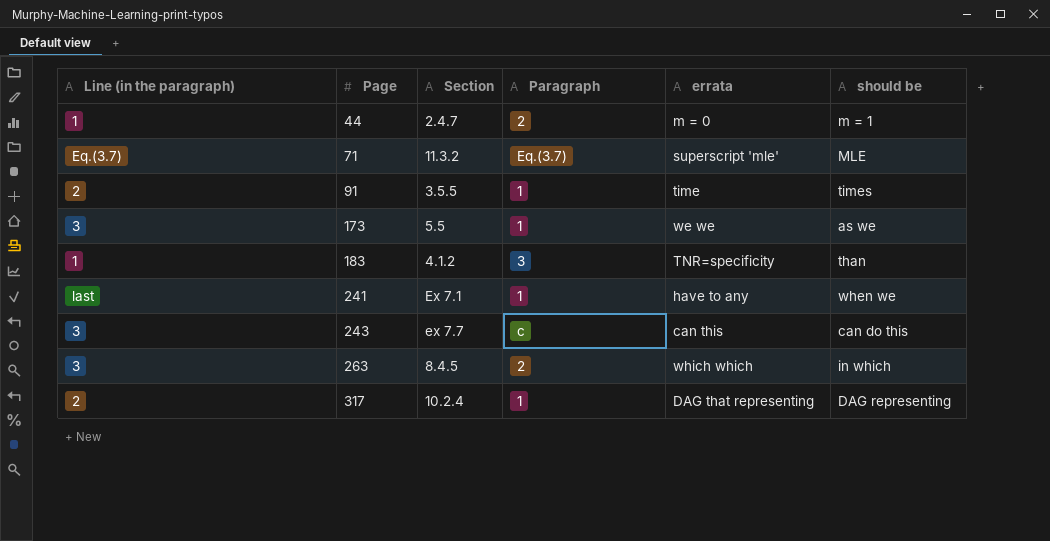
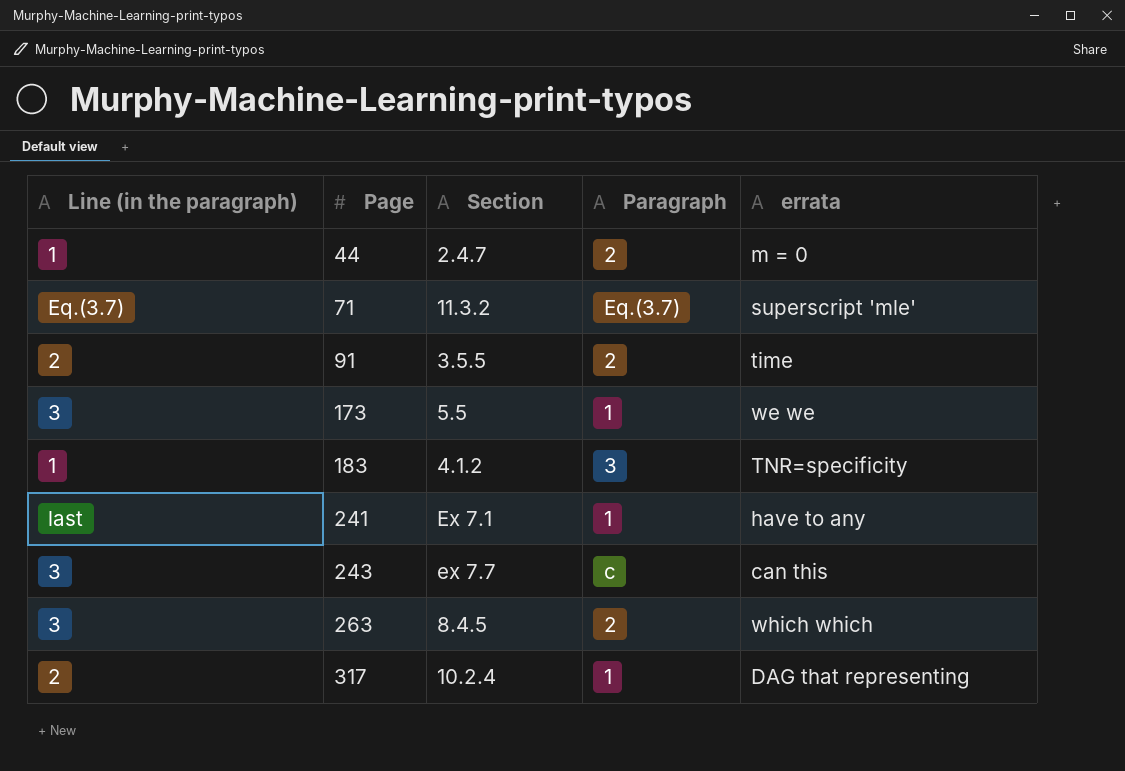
column should be | position: 6 -> none
91 | Paragraph: 1 -> 2

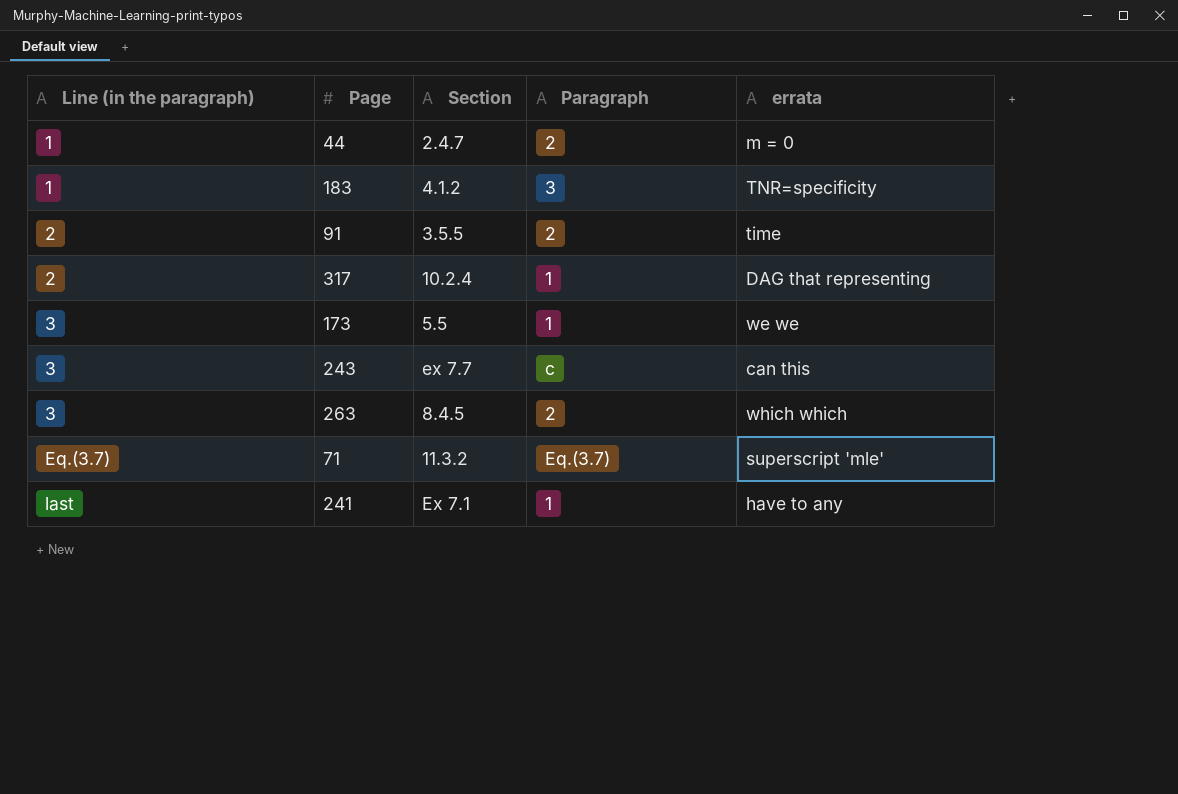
row order: Page ascending -> Line (in the paragraph) ascending

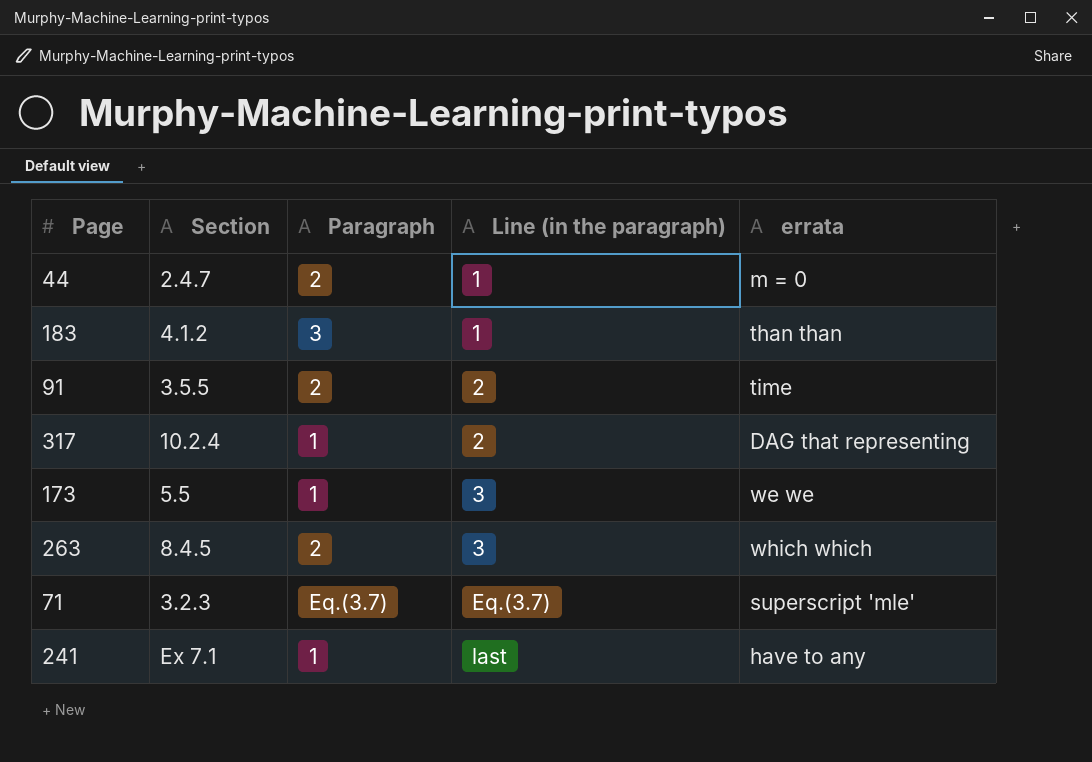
column Line (in the paragraph) | position: 1 -> 4
row 243: 3 | ex 7.7 | c | can this -> none
183 | errata: TNR=specificity -> than than
71 | Section: 11.3.2 -> 3.2.3

